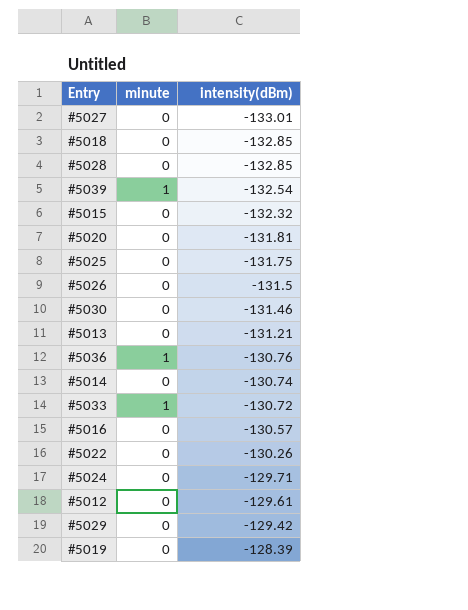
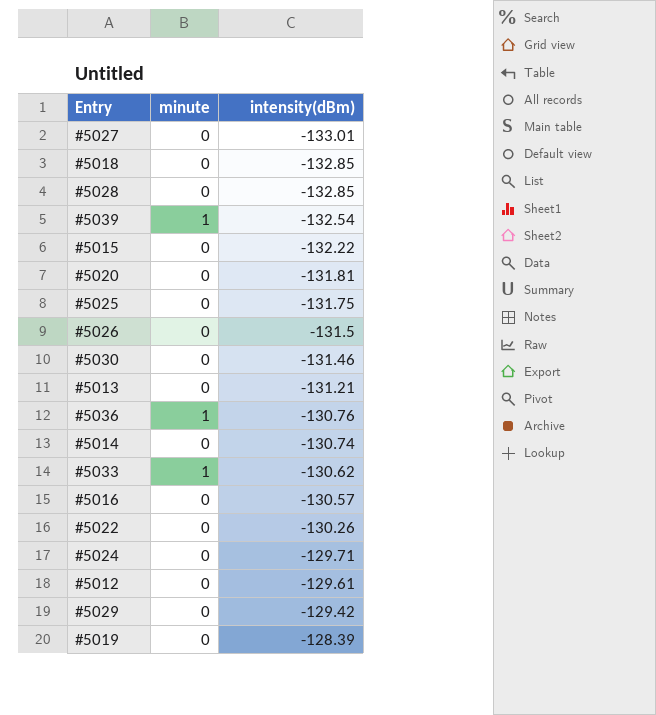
#5015 | intensity(dBm): -132.32 -> -132.22
#5033 | intensity(dBm): -130.72 -> -130.62

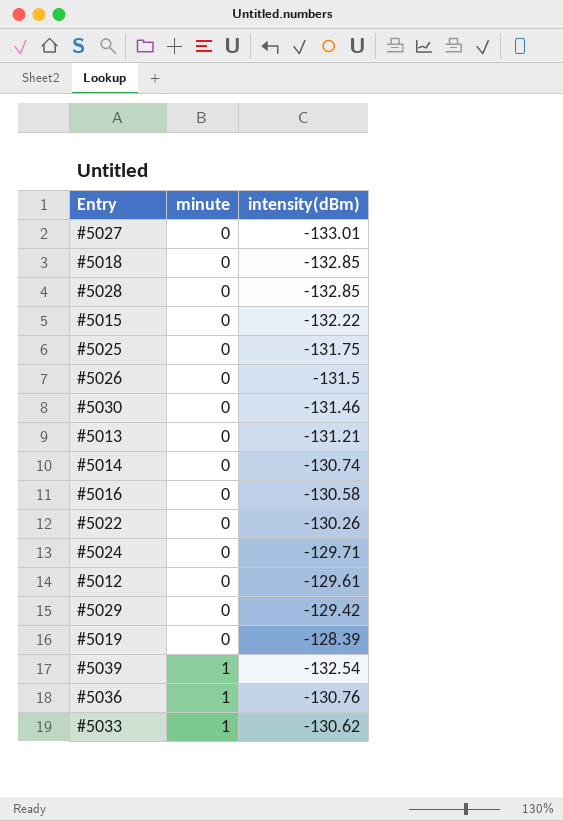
row order: intensity(dBm) ascending -> minute ascending
row #5020: 0 | -131.81 -> none
#5016 | intensity(dBm): -130.57 -> -130.58

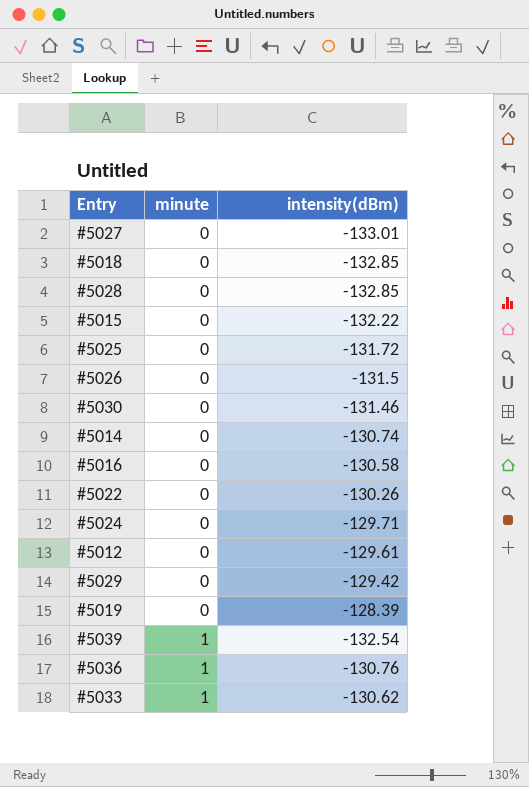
row #5013: 0 | -131.21 -> none
#5025 | intensity(dBm): -131.75 -> -131.72

